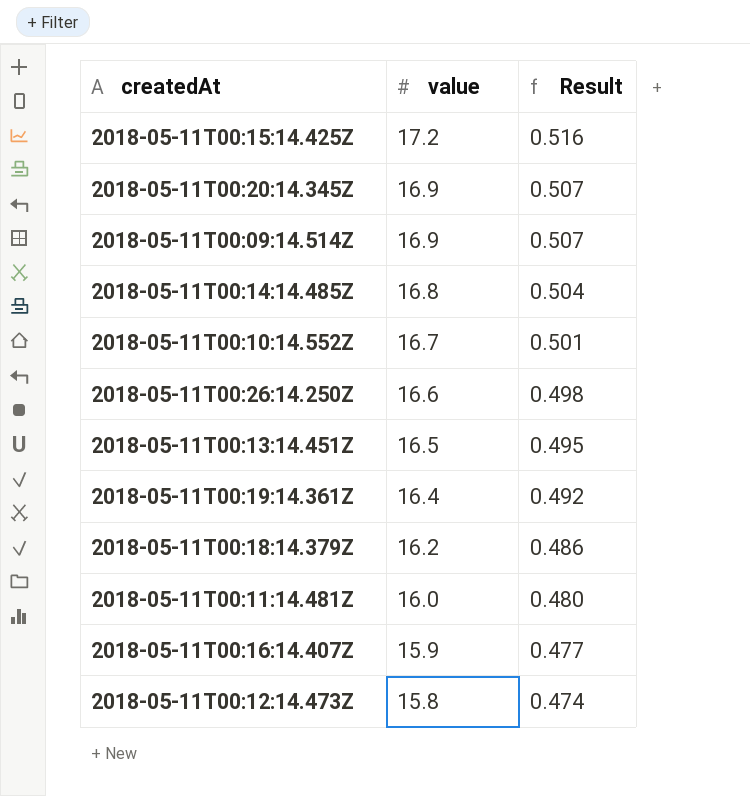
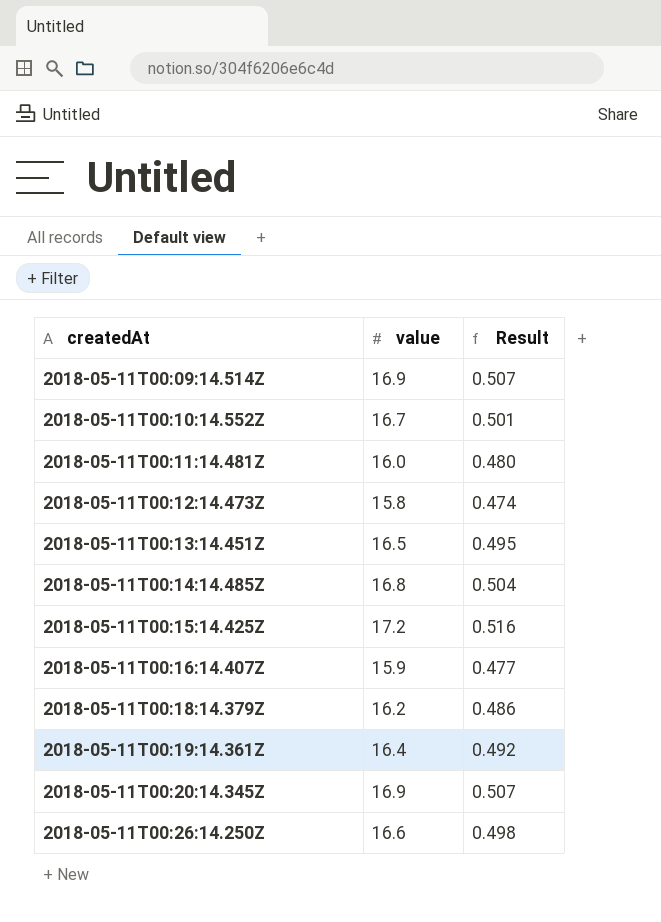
row order: value descending -> createdAt ascending

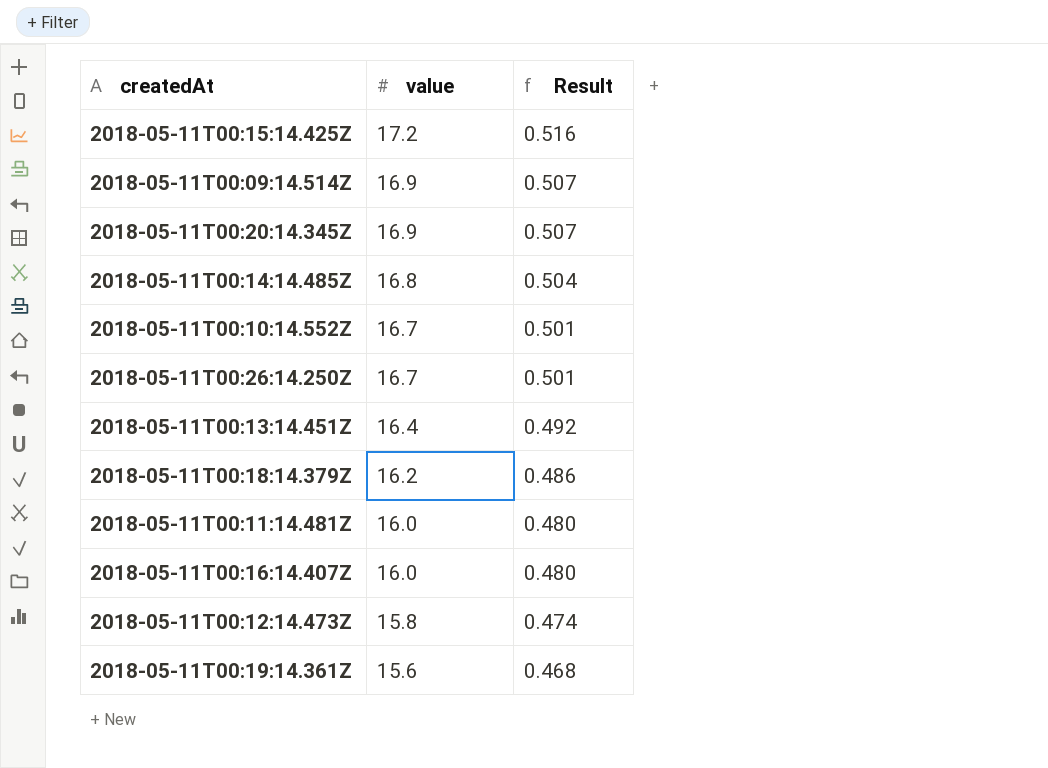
row order: createdAt ascending -> value descending
2018-05-11T00:26:14.250Z | value: 16.6 -> 16.7
2018-05-11T00:26:14.250Z | Result: 0.498 -> 0.501
2018-05-11T00:13:14.451Z | value: 16.5 -> 16.4
2018-05-11T00:13:14.451Z | Result: 0.495 -> 0.492
2018-05-11T00:16:14.407Z | value: 15.9 -> 16.0
2018-05-11T00:16:14.407Z | Result: 0.477 -> 0.480
2018-05-11T00:19:14.361Z | value: 16.4 -> 15.6
2018-05-11T00:19:14.361Z | Result: 0.492 -> 0.468

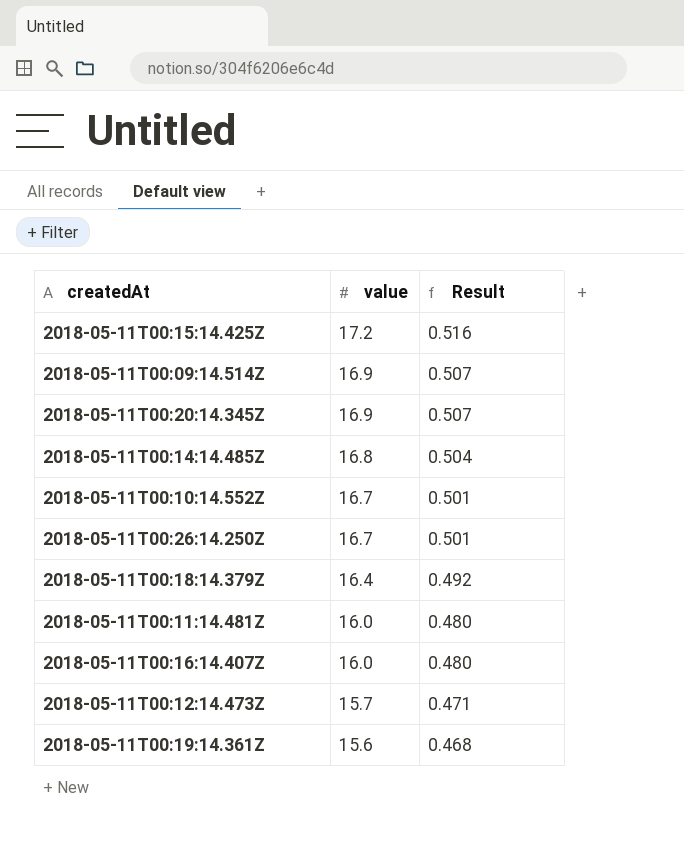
row 2018-05-11T00:13:14.451Z: 16.4 | 0.492 -> none
2018-05-11T00:18:14.379Z | value: 16.2 -> 16.4
2018-05-11T00:18:14.379Z | Result: 0.486 -> 0.492
2018-05-11T00:12:14.473Z | value: 15.8 -> 15.7
2018-05-11T00:12:14.473Z | Result: 0.474 -> 0.471

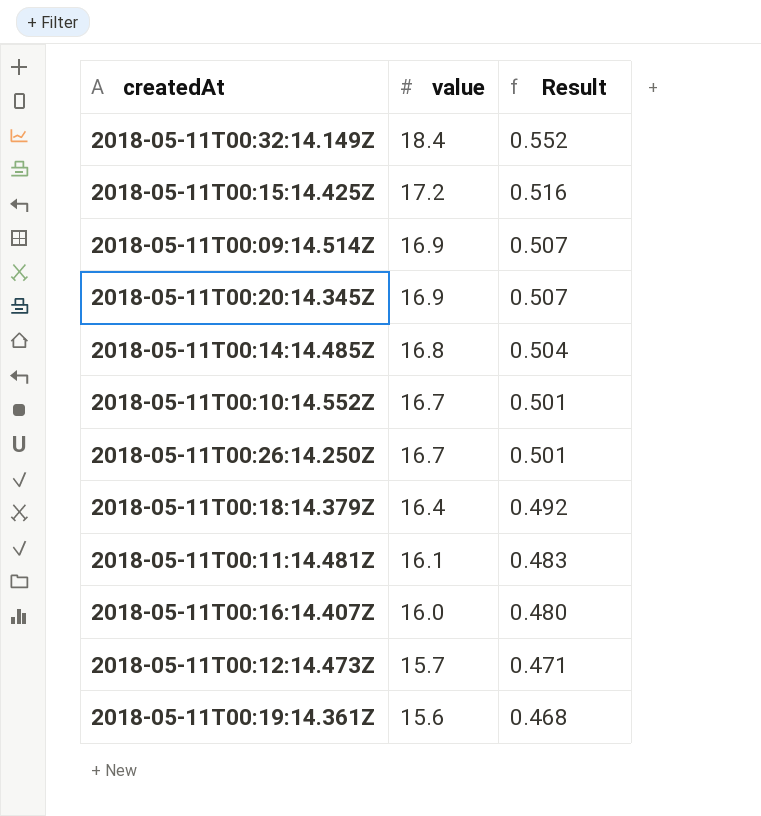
row 2018-05-11T00:32:14.149Z: none -> 18.4 | 0.552
2018-05-11T00:11:14.481Z | value: 16.0 -> 16.1
2018-05-11T00:11:14.481Z | Result: 0.480 -> 0.483

